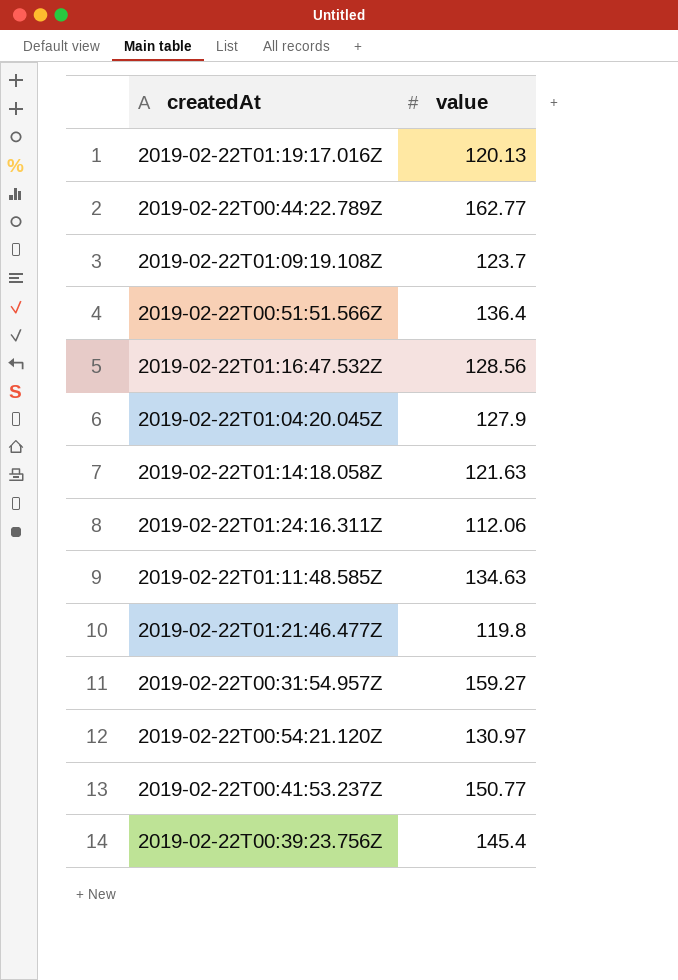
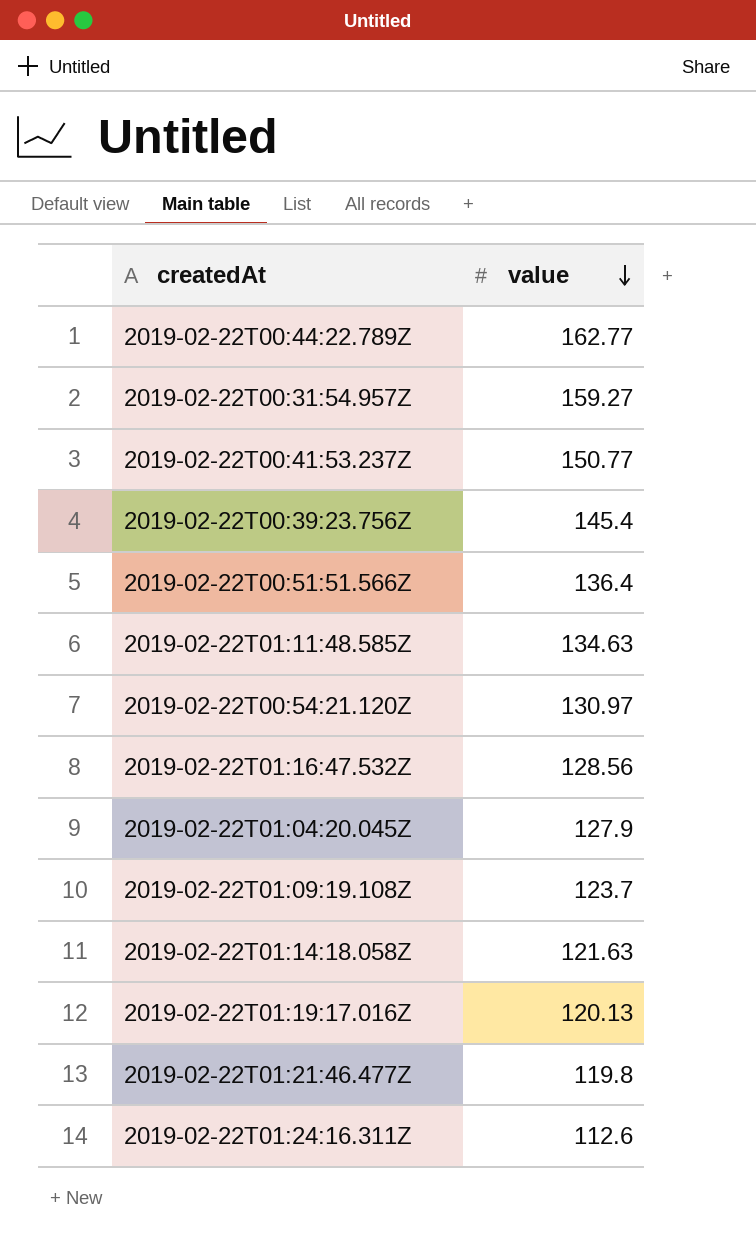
row order: none -> value descending
2019-02-22T01:24:16.311Z | value: 112.06 -> 112.6

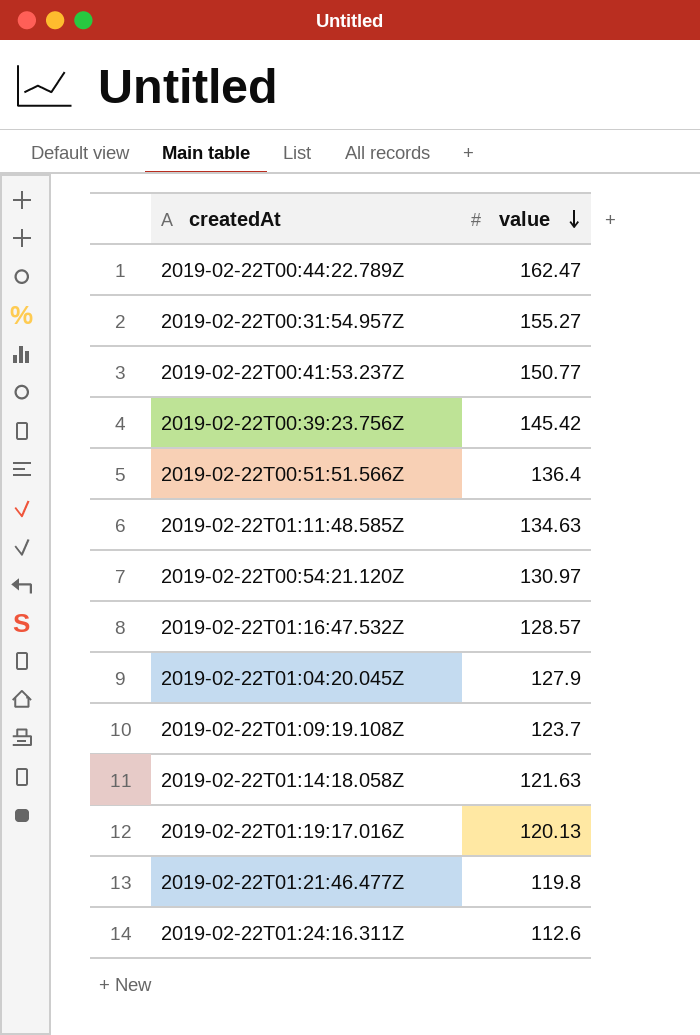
2019-02-22T00:44:22.789Z | value: 162.77 -> 162.47
2019-02-22T00:31:54.957Z | value: 159.27 -> 155.27
2019-02-22T00:39:23.756Z | value: 145.4 -> 145.42
2019-02-22T01:16:47.532Z | value: 128.56 -> 128.57

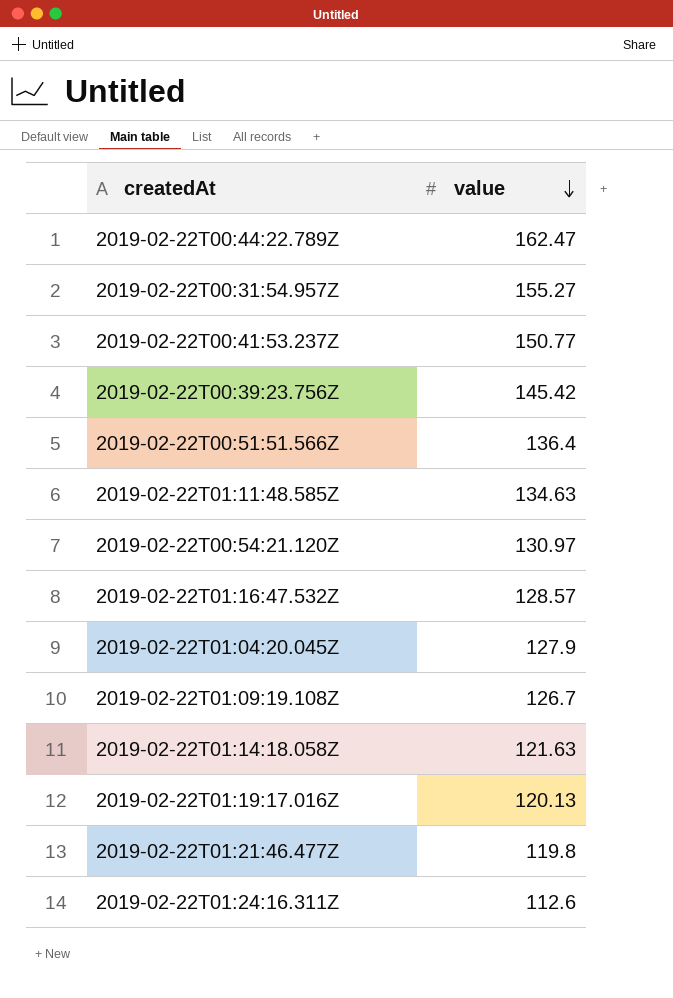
2019-02-22T01:09:19.108Z | value: 123.7 -> 126.7

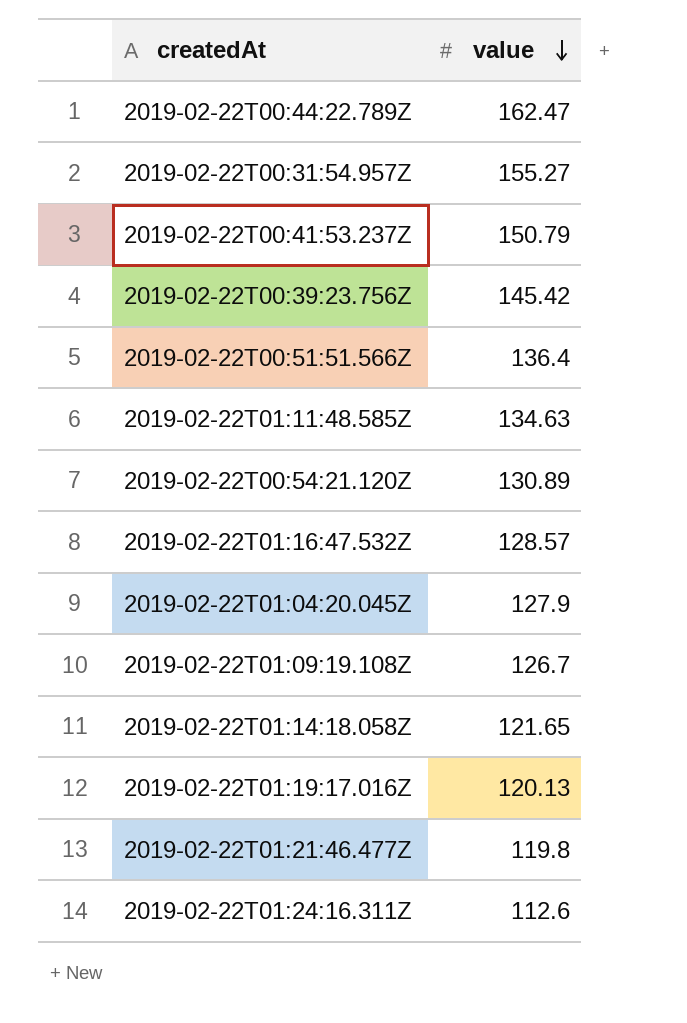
2019-02-22T00:41:53.237Z | value: 150.77 -> 150.79
2019-02-22T00:54:21.120Z | value: 130.97 -> 130.89
2019-02-22T01:14:18.058Z | value: 121.63 -> 121.65

